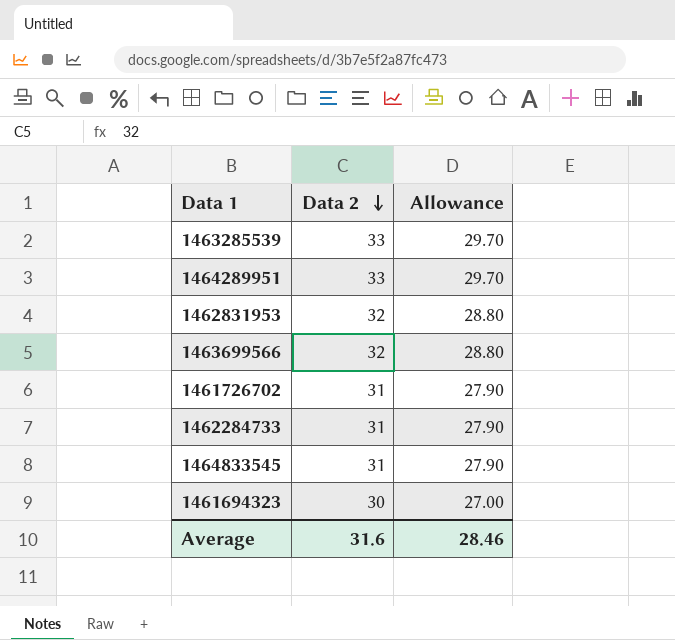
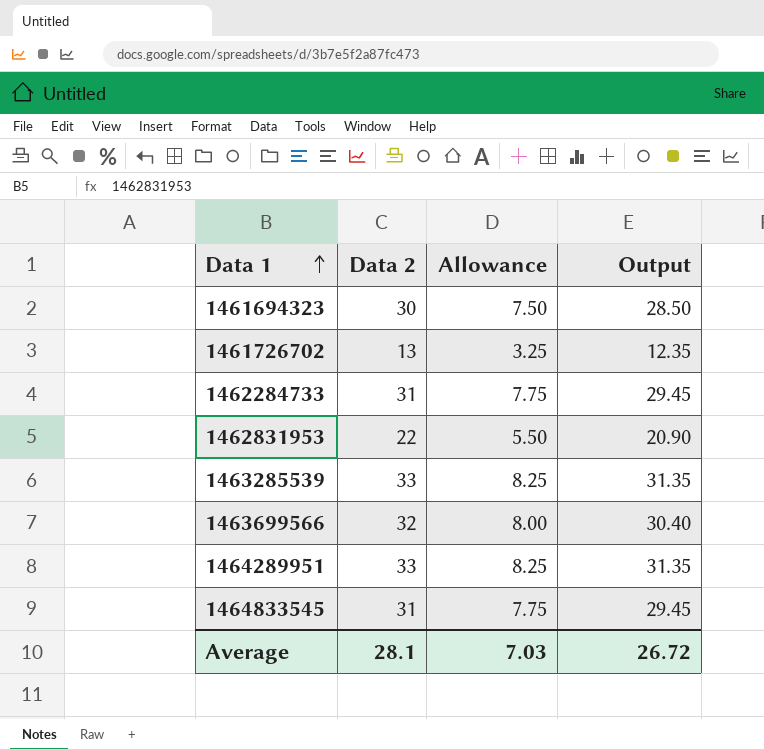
row order: Data 2 descending -> Data 1 ascending
column Allowance | formula: [Data 2] * 0.9 -> [Data 2] * 0.25
column Output | formula: none -> [Data 2] * 0.95
1461726702 | Data 2: 31 -> 13
1462831953 | Data 2: 32 -> 22
Average | Data 2: 31.6 -> 28.1
Average | Allowance: 28.46 -> 7.03

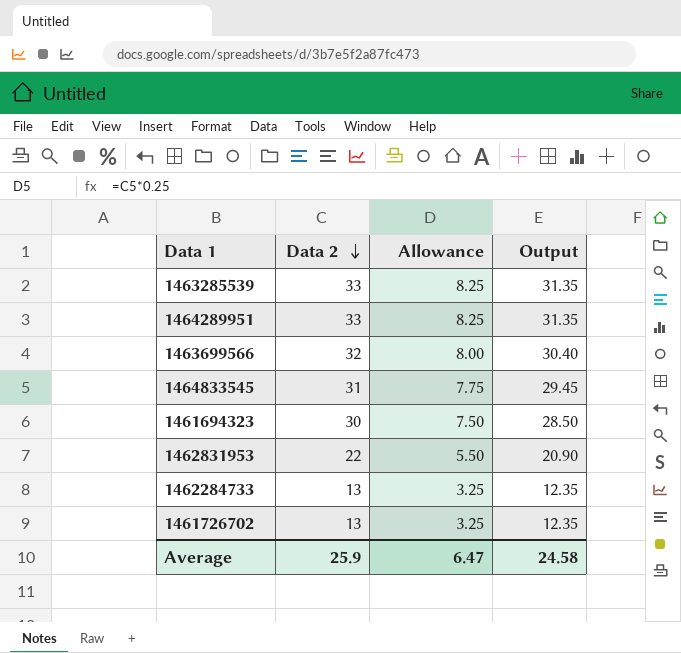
row order: Data 1 ascending -> Data 2 descending
1462284733 | Data 2: 31 -> 13
1462284733 | Allowance: 7.75 -> 3.25
1462284733 | Output: 29.45 -> 12.35
Average | Data 2: 28.1 -> 25.9
Average | Allowance: 7.03 -> 6.47
Average | Output: 26.72 -> 24.58

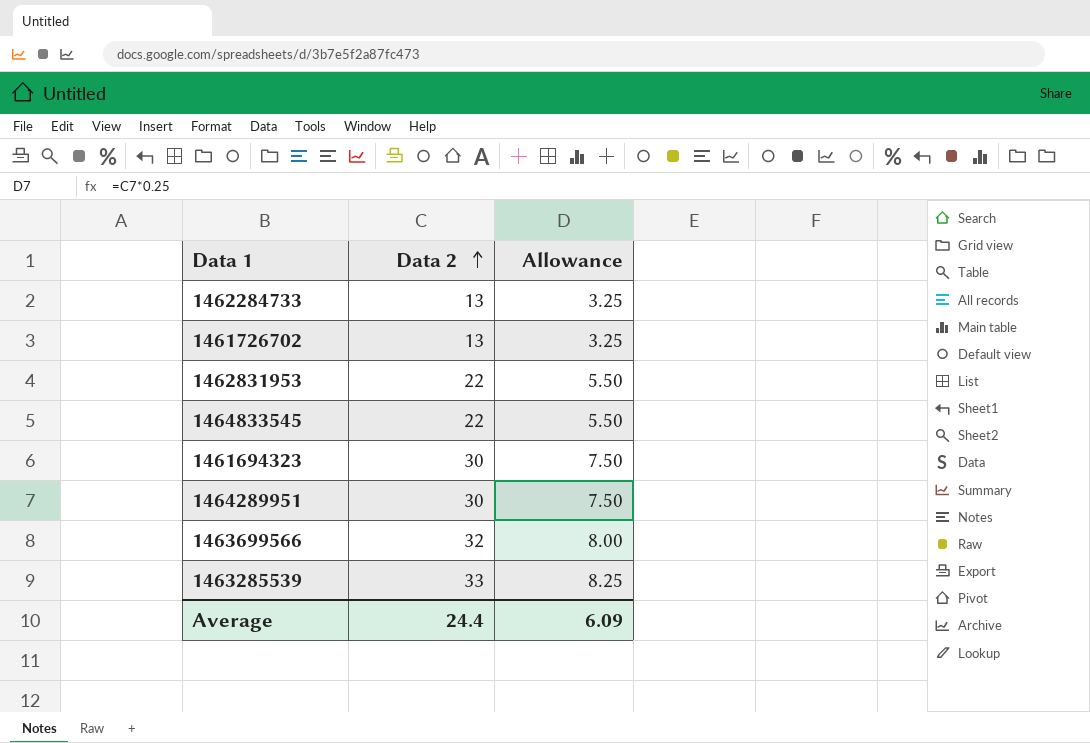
row order: Data 2 descending -> Data 2 ascending
column Output | formula: [Data 2] * 0.95 -> none
1464833545 | Data 2: 31 -> 22
1464833545 | Allowance: 7.75 -> 5.50
1464289951 | Data 2: 33 -> 30
1464289951 | Allowance: 8.25 -> 7.50
Average | Data 2: 25.9 -> 24.4
Average | Allowance: 6.47 -> 6.09

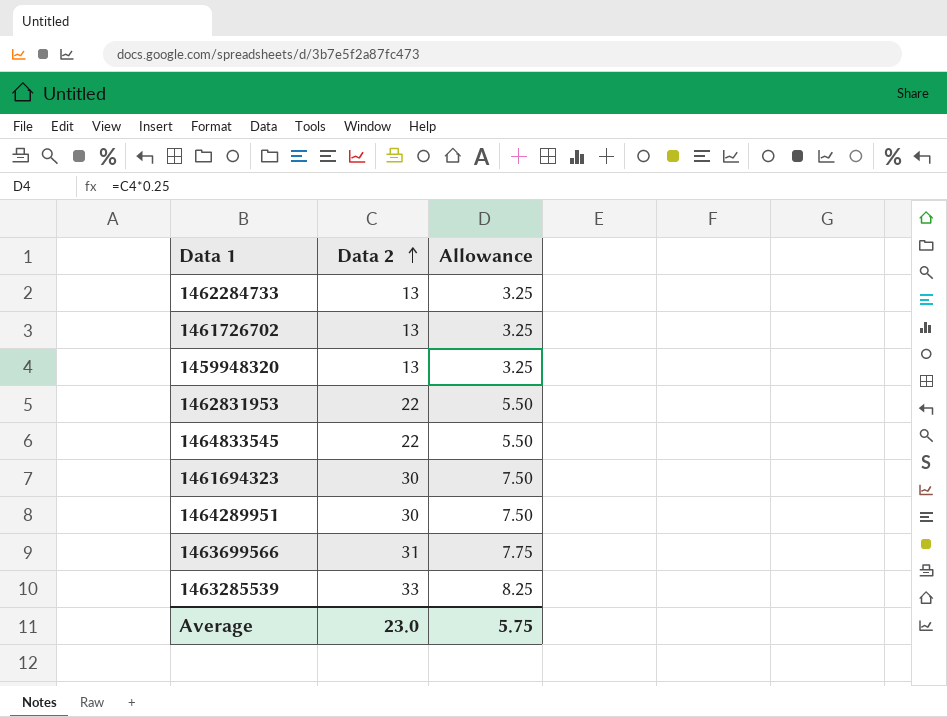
row 1459948320: none -> 13 | 3.25
1463699566 | Data 2: 32 -> 31
1463699566 | Allowance: 8.00 -> 7.75
Average | Data 2: 24.4 -> 23.0
Average | Allowance: 6.09 -> 5.75

